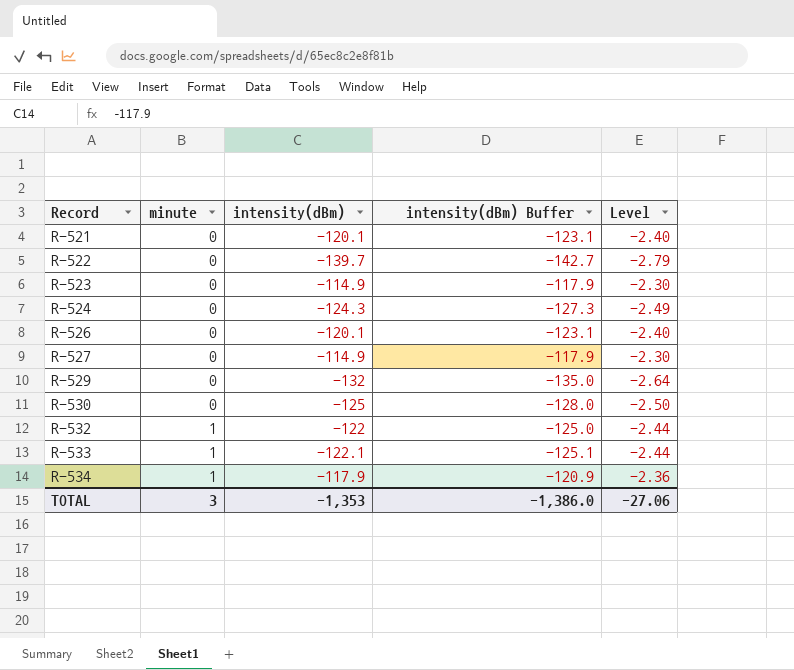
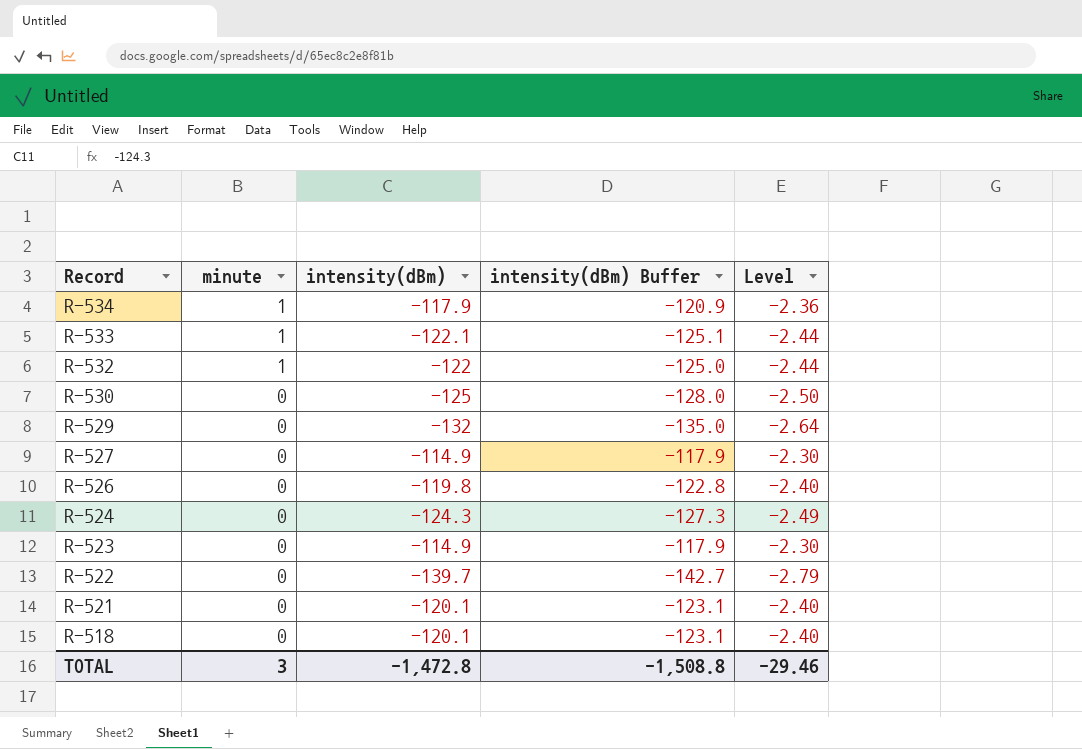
row order: Record ascending -> Record descending
R-526 | intensity(dBm): -120.1 -> -119.8
R-526 | intensity(dBm) Buffer: -123.1 -> -122.8
row R-518: none -> 0 | -120.1 | -123.1 | -2.40
TOTAL | intensity(dBm): -1,353 -> -1,472.8
TOTAL | intensity(dBm) Buffer: -1,386.0 -> -1,508.8
TOTAL | Level: -27.06 -> -29.46

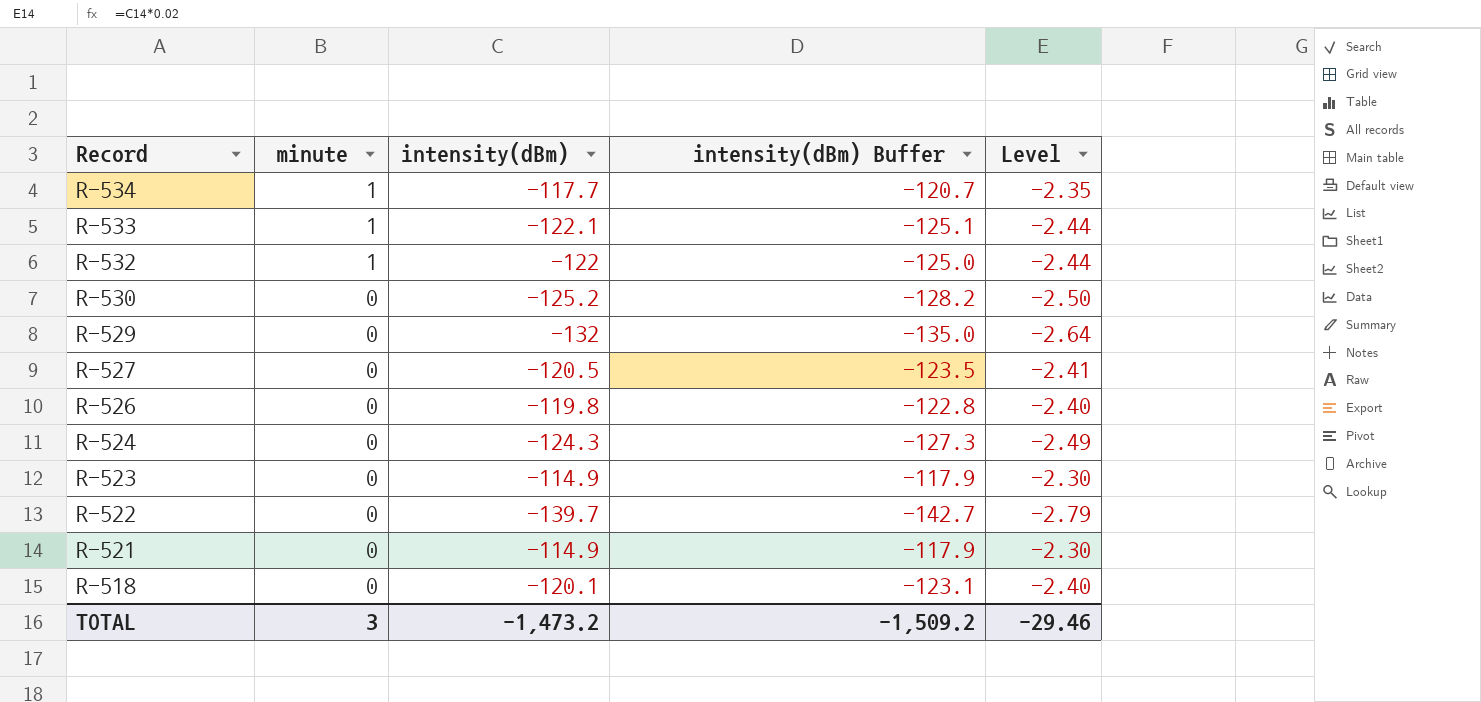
R-534 | intensity(dBm): -117.9 -> -117.7
R-534 | intensity(dBm) Buffer: -120.9 -> -120.7
R-534 | Level: -2.36 -> -2.35
R-530 | intensity(dBm): -125 -> -125.2
R-530 | intensity(dBm) Buffer: -128.0 -> -128.2
R-527 | intensity(dBm): -114.9 -> -120.5
R-527 | intensity(dBm) Buffer: -117.9 -> -123.5
R-527 | Level: -2.30 -> -2.41
R-521 | intensity(dBm): -120.1 -> -114.9
R-521 | intensity(dBm) Buffer: -123.1 -> -117.9
R-521 | Level: -2.40 -> -2.30
TOTAL | intensity(dBm): -1,472.8 -> -1,473.2
TOTAL | intensity(dBm) Buffer: -1,508.8 -> -1,509.2

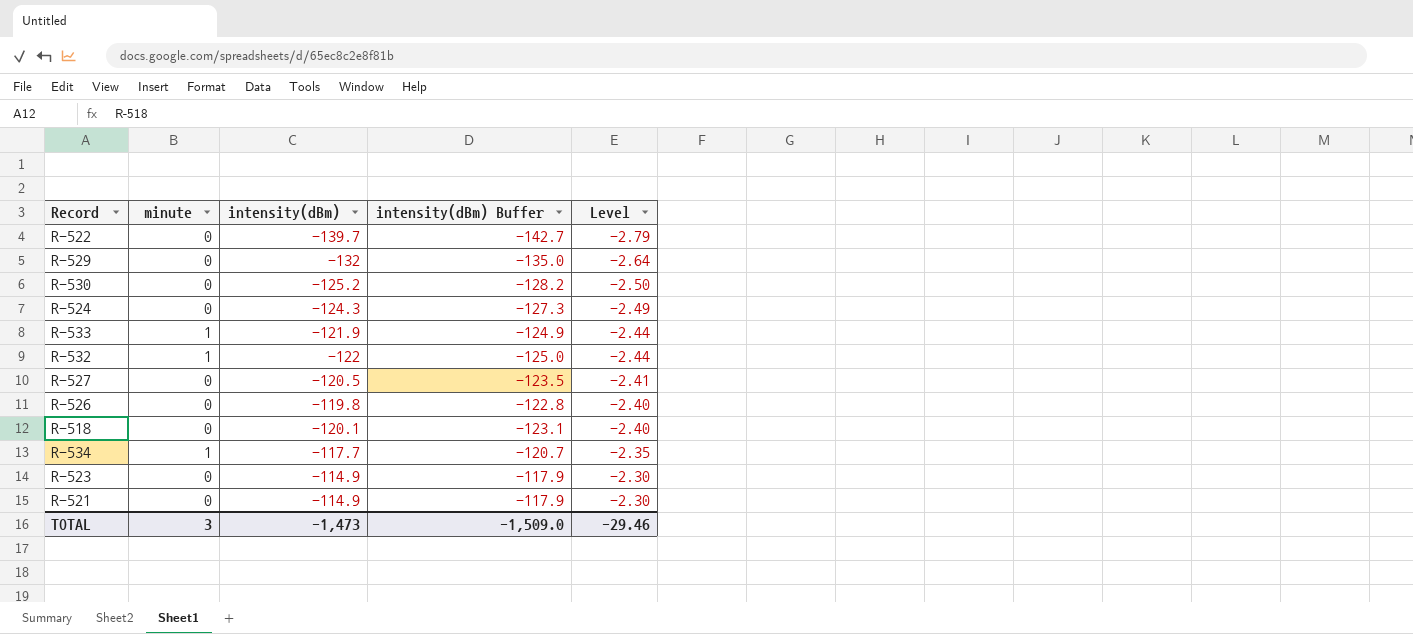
row order: Record descending -> Level ascending
R-533 | intensity(dBm): -122.1 -> -121.9
R-533 | intensity(dBm) Buffer: -125.1 -> -124.9
TOTAL | intensity(dBm): -1,473.2 -> -1,473
TOTAL | intensity(dBm) Buffer: -1,509.2 -> -1,509.0

